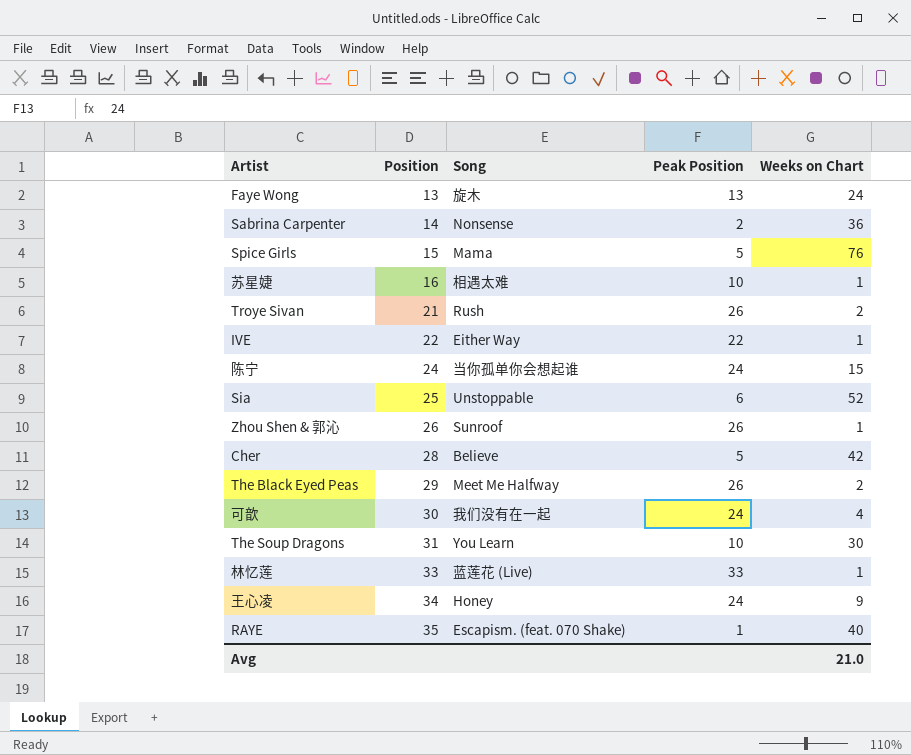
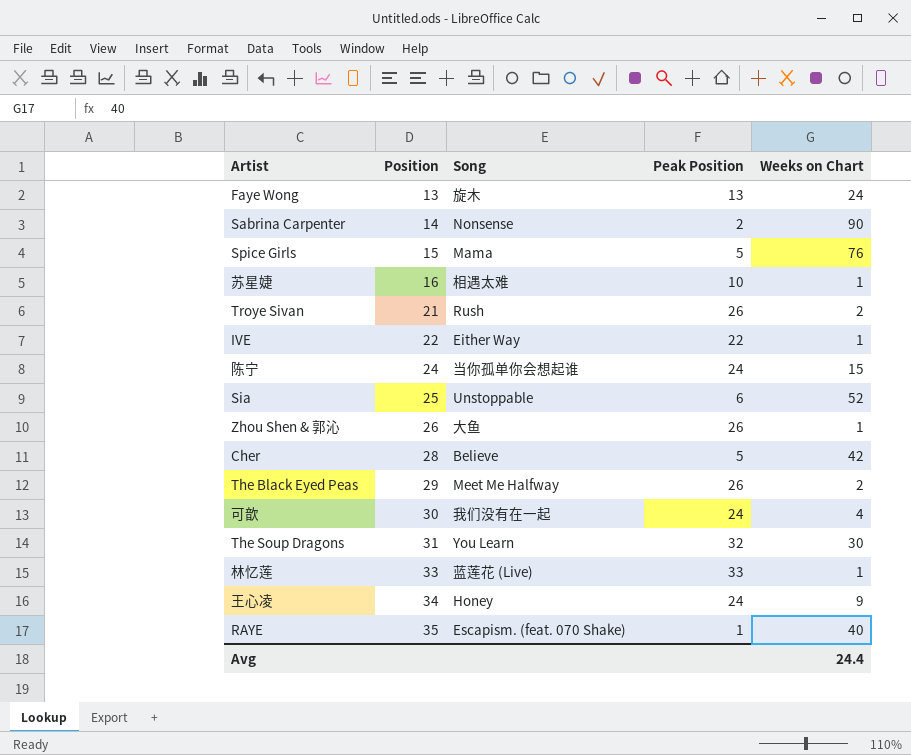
Sabrina Carpenter | Weeks on Chart: 36 -> 90
Zhou Shen & 郭沁 | Song: Sunroof -> 大鱼
The Soup Dragons | Peak Position: 10 -> 32
Avg | Weeks on Chart: 21.0 -> 24.4

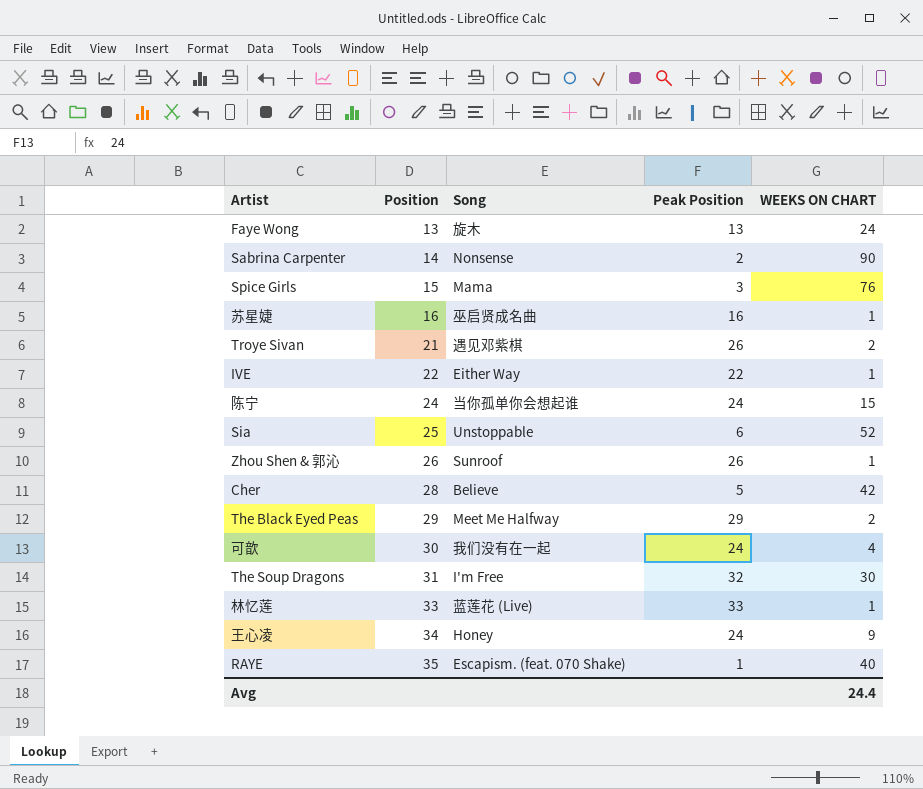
column name: Weeks on Chart -> WEEKS ON CHART
Spice Girls | Peak Position: 5 -> 3
苏星婕 | Song: 相遇太难 -> 巫启贤成名曲
苏星婕 | Peak Position: 10 -> 16
Troye Sivan | Song: Rush -> 遇见邓紫棋
Zhou Shen & 郭沁 | Song: 大鱼 -> Sunroof
The Black Eyed Peas | Peak Position: 26 -> 29
The Soup Dragons | Song: You Learn -> I'm Free

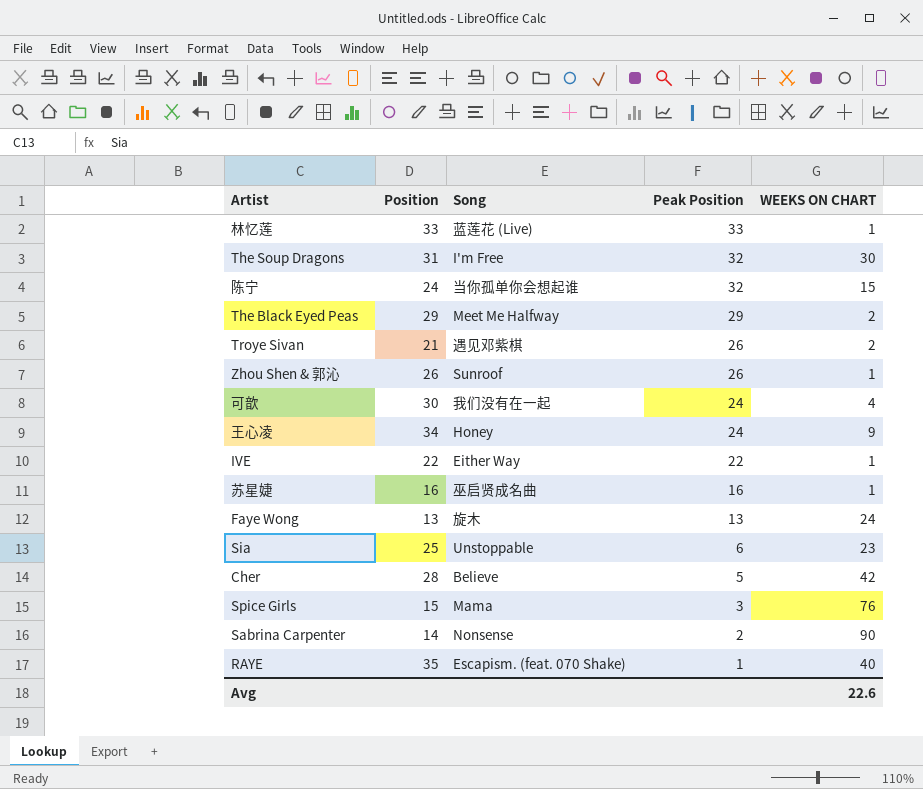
row order: Position ascending -> Peak Position descending
陈宁 | Peak Position: 24 -> 32
Sia | WEEKS ON CHART: 52 -> 23
Avg | WEEKS ON CHART: 24.4 -> 22.6

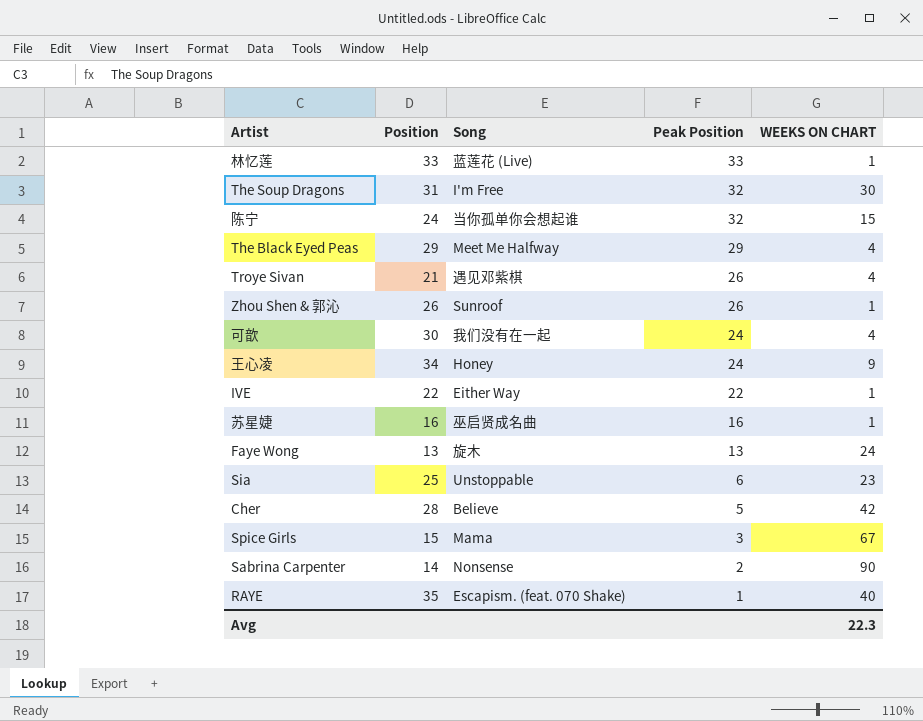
The Black Eyed Peas | WEEKS ON CHART: 2 -> 4
Troye Sivan | WEEKS ON CHART: 2 -> 4
Spice Girls | WEEKS ON CHART: 76 -> 67
Avg | WEEKS ON CHART: 22.6 -> 22.3

